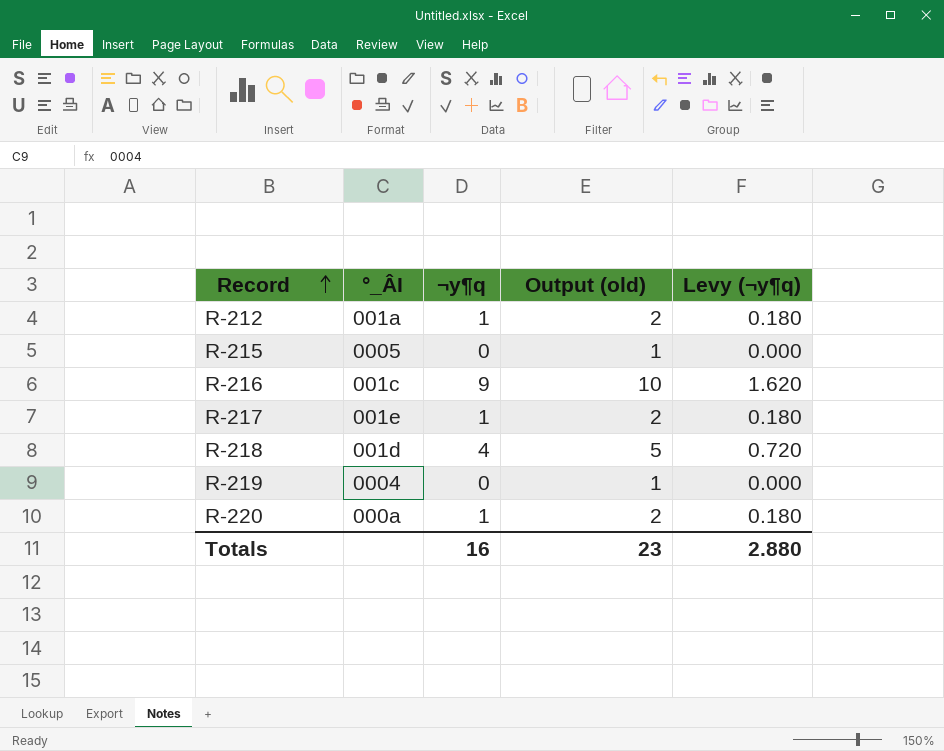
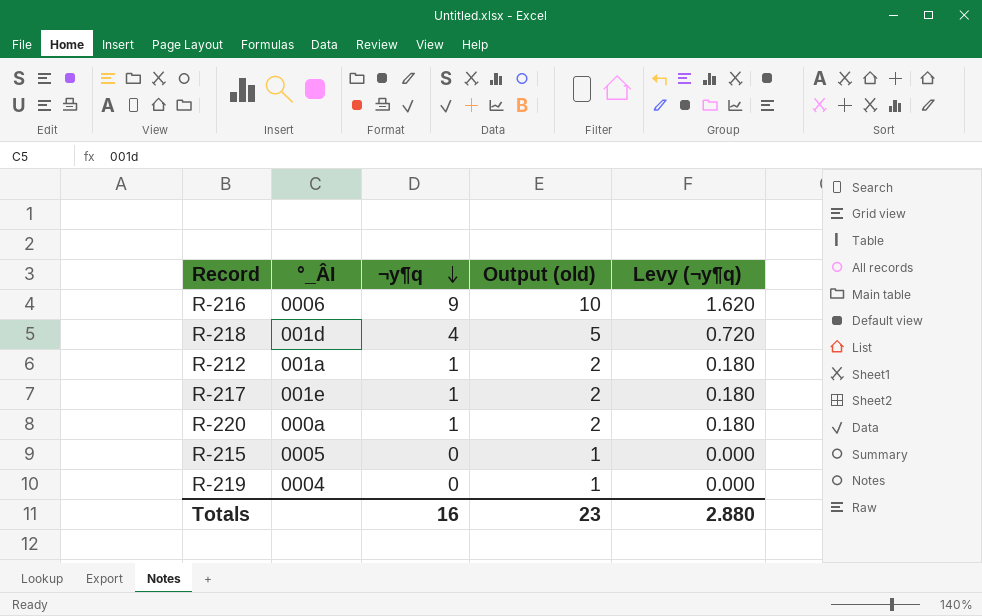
row order: Record ascending -> ¬y¶q descending
R-216 | °_ÂI: 001c -> 0006

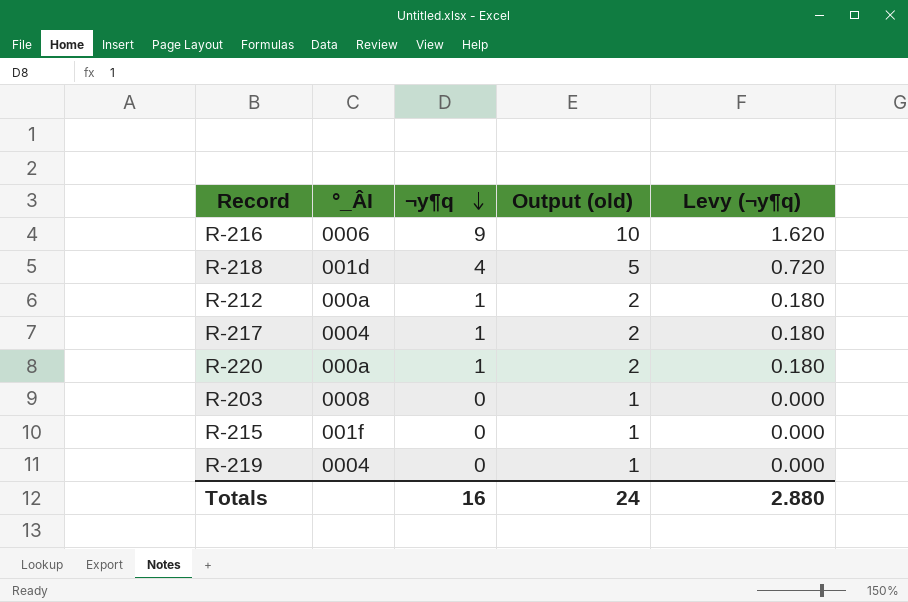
R-212 | °_ÂI: 001a -> 000a
R-217 | °_ÂI: 001e -> 0004
row R-203: none -> 0008 | 0 | 1 | 0.000
R-215 | °_ÂI: 0005 -> 001f
Totals | Output (old): 23 -> 24

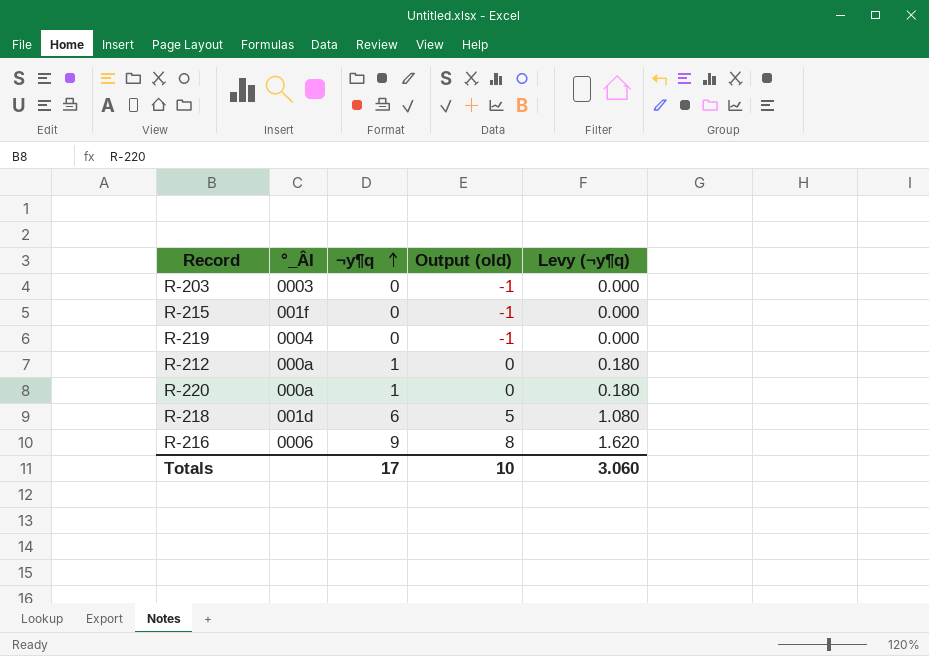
row order: ¬y¶q descending -> ¬y¶q ascending
column Output (old) | formula: [¬y¶q] + 1 -> [¬y¶q] - 1
row R-217: 0004 | 1 | 2 | 0.180 -> none
R-203 | °_ÂI: 0008 -> 0003
R-218 | ¬y¶q: 4 -> 6
R-218 | Levy (¬y¶q): 0.720 -> 1.080
Totals | ¬y¶q: 16 -> 17
Totals | Output (old): 24 -> 10
Totals | Levy (¬y¶q): 2.880 -> 3.060

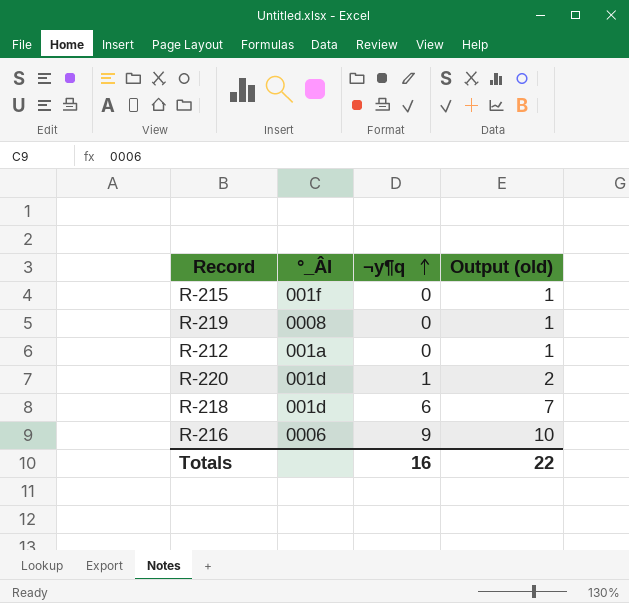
column Levy (¬y¶q) | formula: [¬y¶q] * 0.18 -> none
column Output (old) | formula: [¬y¶q] - 1 -> [¬y¶q] + 1
row R-203: 0003 | 0 | -1 | 0.000 -> none
R-219 | °_ÂI: 0004 -> 0008
R-212 | °_ÂI: 000a -> 001a
R-212 | ¬y¶q: 1 -> 0
R-220 | °_ÂI: 000a -> 001d
Totals | ¬y¶q: 17 -> 16
Totals | Output (old): 10 -> 22

